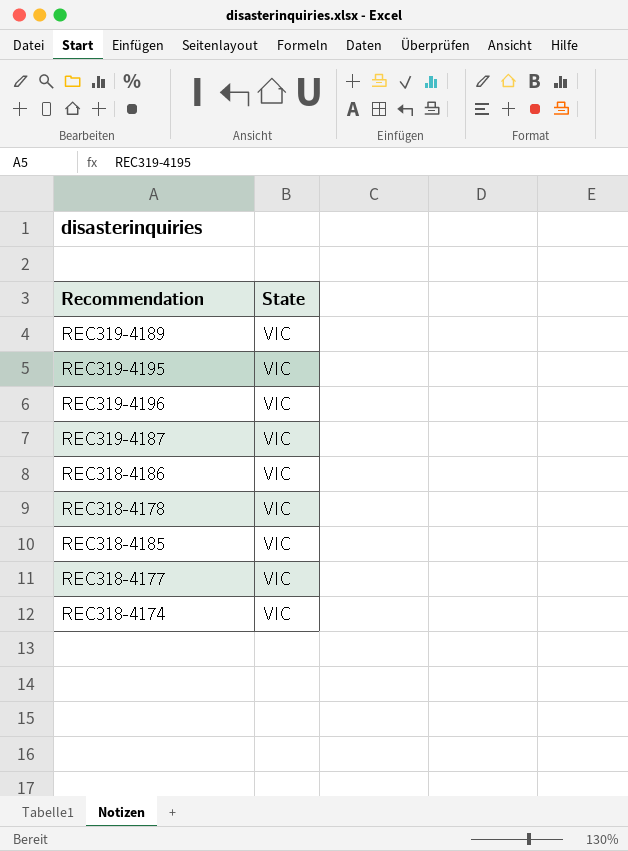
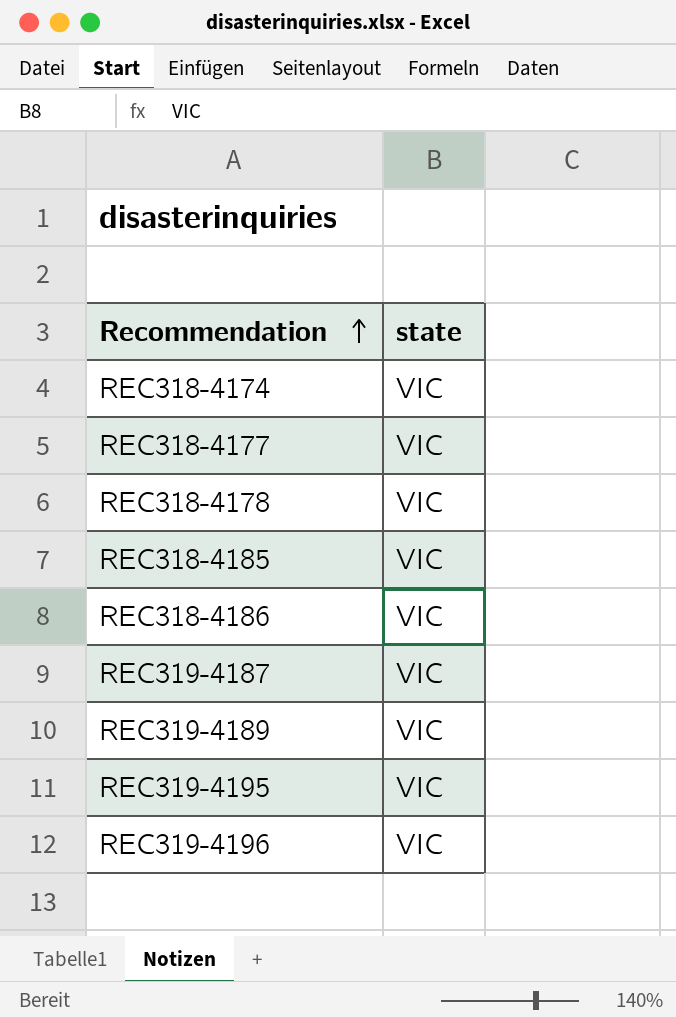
row order: none -> Recommendation ascending
column name: State -> state

